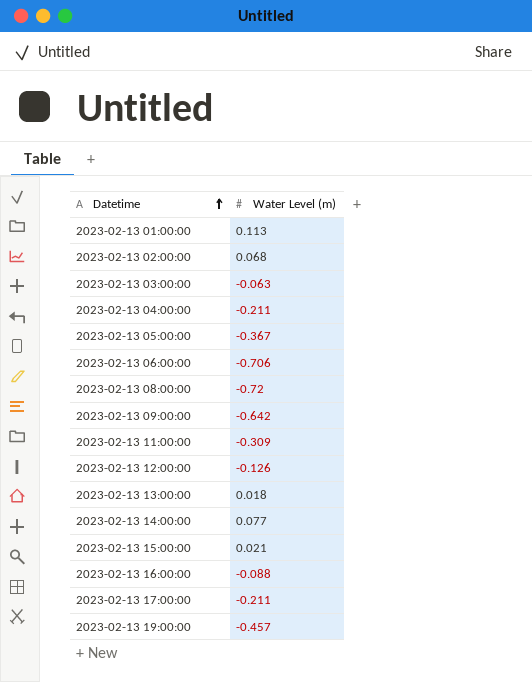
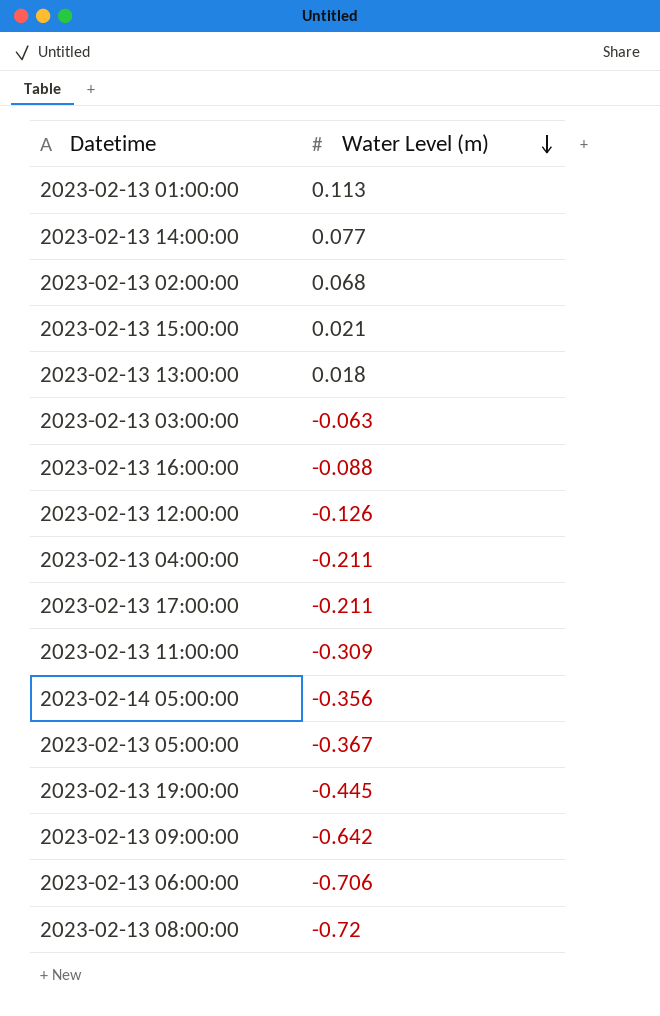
row order: Datetime ascending -> Water Level (m) descending
row 2023-02-14 05:00:00: none -> -0.356
2023-02-13 19:00:00 | Water Level (m): -0.457 -> -0.445

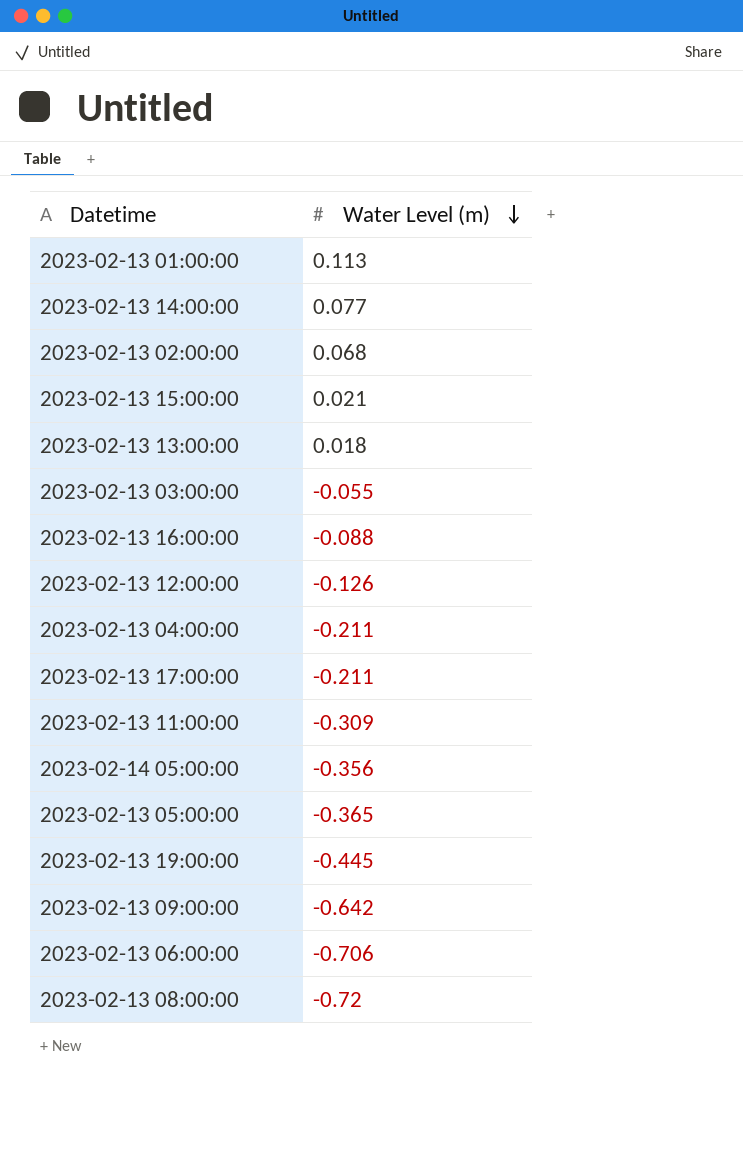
2023-02-13 03:00:00 | Water Level (m): -0.063 -> -0.055
2023-02-13 05:00:00 | Water Level (m): -0.367 -> -0.365

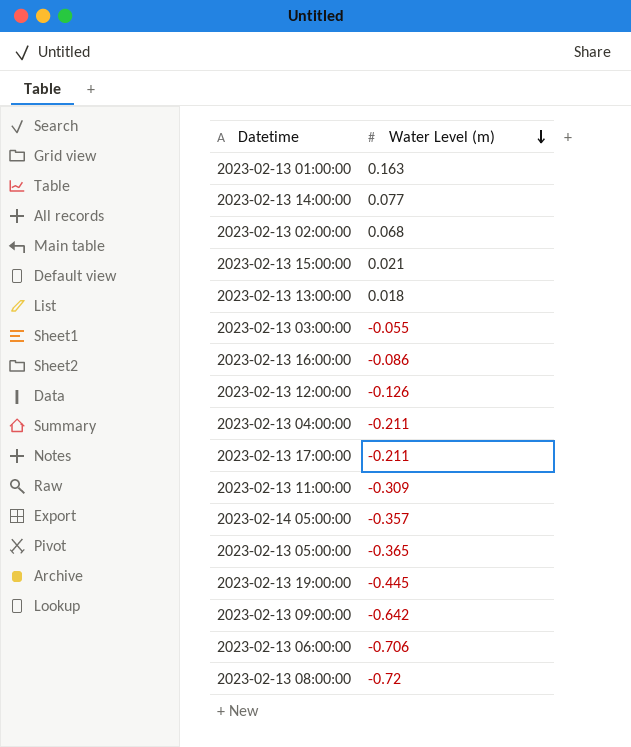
2023-02-13 01:00:00 | Water Level (m): 0.113 -> 0.163
2023-02-13 16:00:00 | Water Level (m): -0.088 -> -0.086
2023-02-14 05:00:00 | Water Level (m): -0.356 -> -0.357

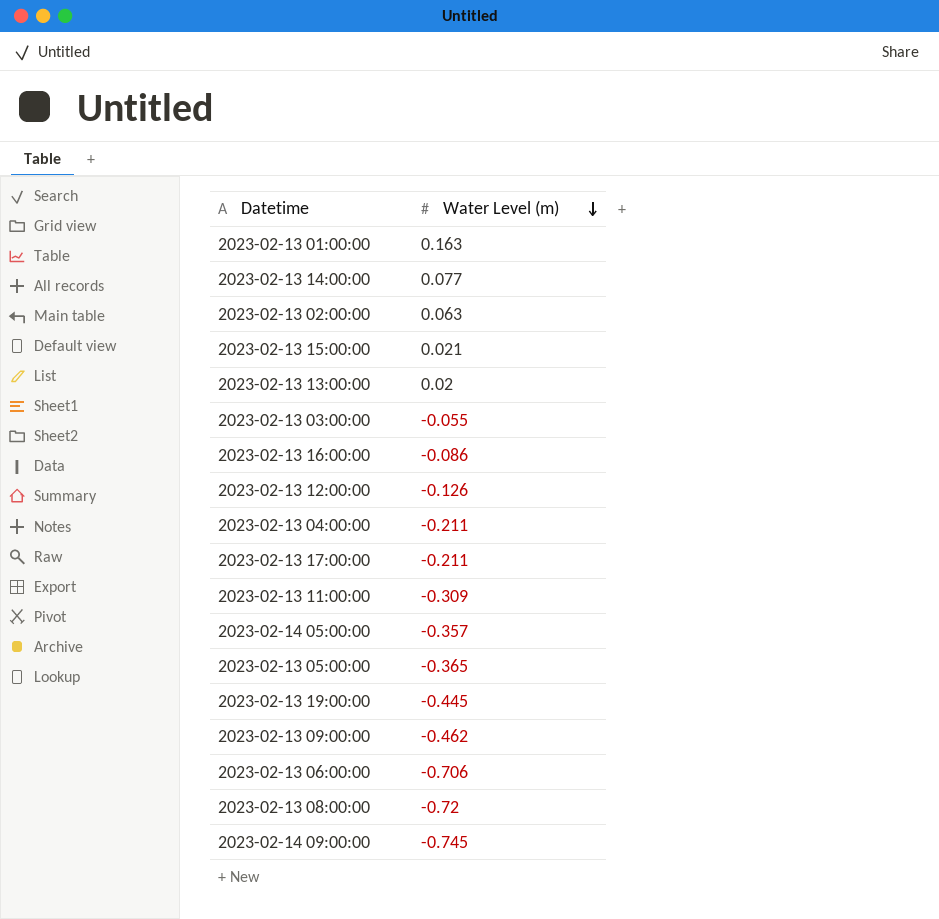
2023-02-13 02:00:00 | Water Level (m): 0.068 -> 0.063
2023-02-13 13:00:00 | Water Level (m): 0.018 -> 0.02
2023-02-13 09:00:00 | Water Level (m): -0.642 -> -0.462
row 2023-02-14 09:00:00: none -> -0.745

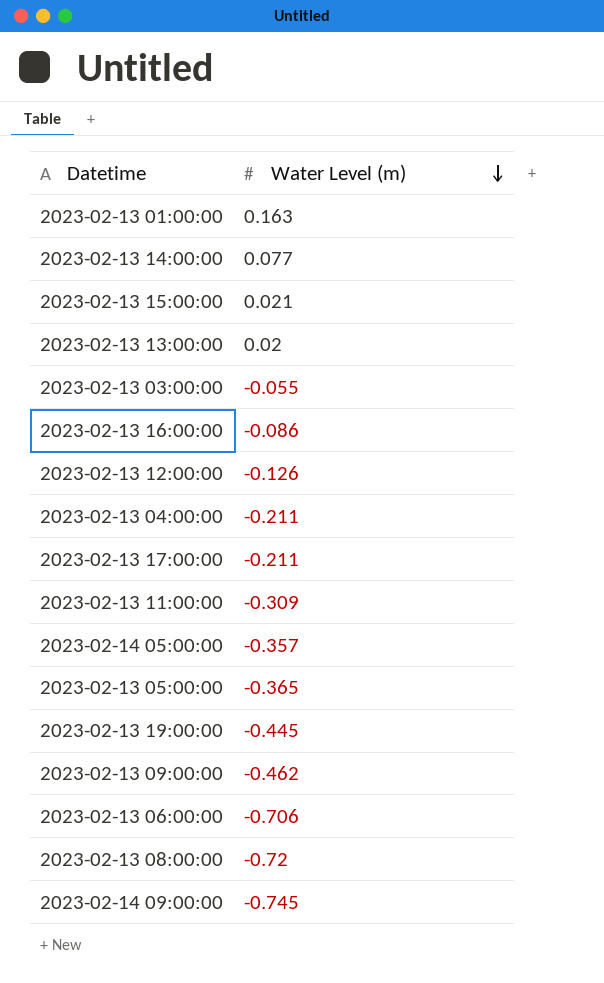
row 2023-02-13 02:00:00: 0.063 -> none

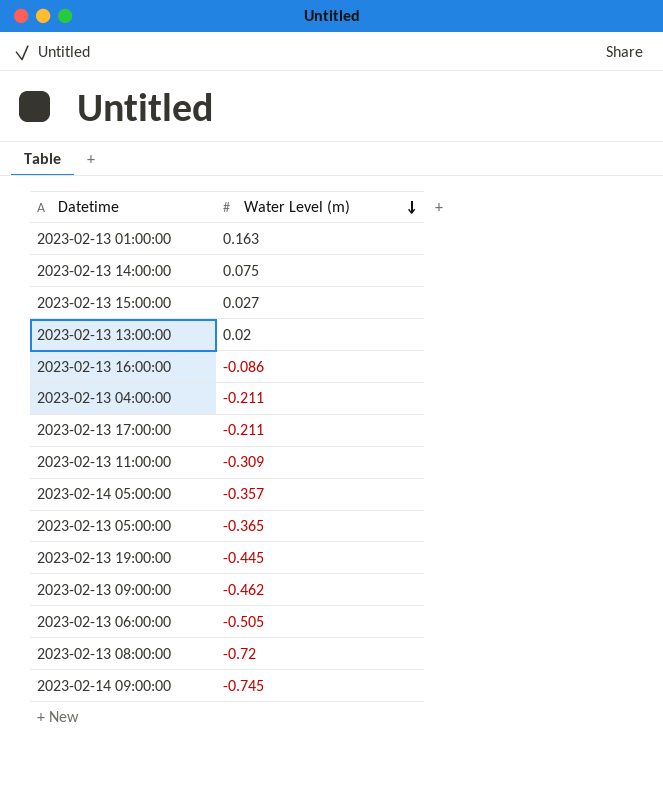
row 2023-02-13 03:00:00: -0.055 -> none
row 2023-02-13 12:00:00: -0.126 -> none
2023-02-13 14:00:00 | Water Level (m): 0.077 -> 0.075
2023-02-13 15:00:00 | Water Level (m): 0.021 -> 0.027
2023-02-13 06:00:00 | Water Level (m): -0.706 -> -0.505

